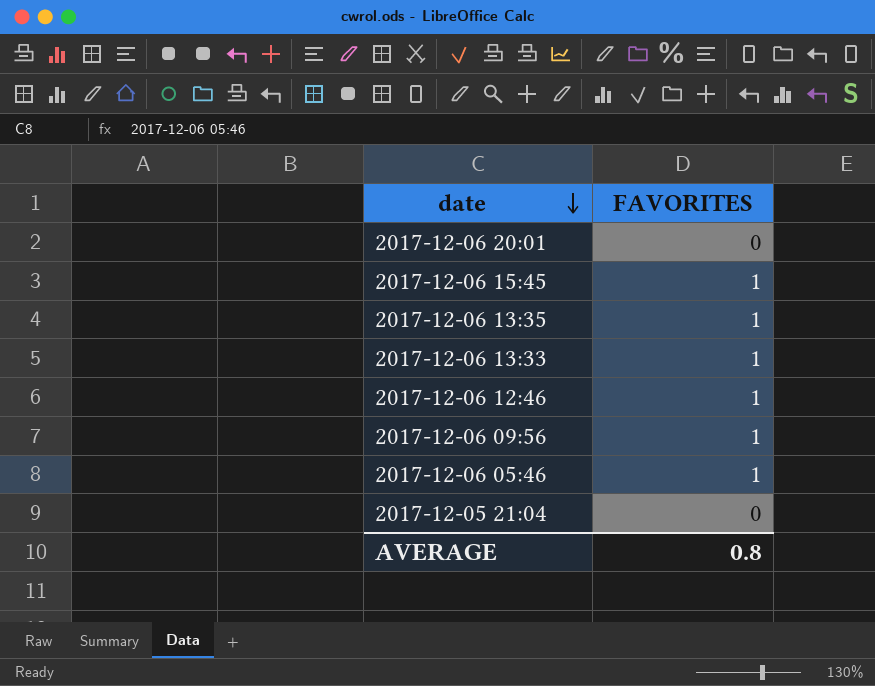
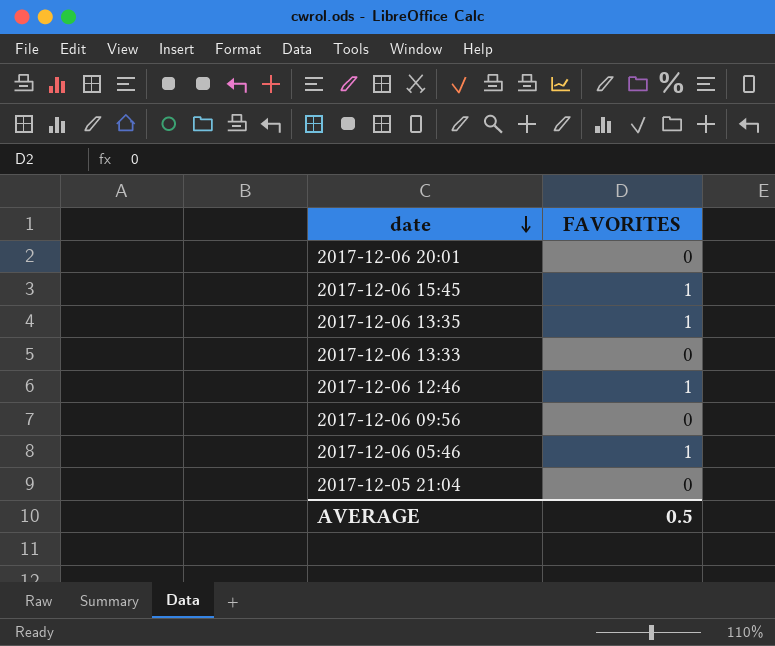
2017-12-06 13:33 | FAVORITES: 1 -> 0
2017-12-06 09:56 | FAVORITES: 1 -> 0
AVERAGE | FAVORITES: 0.8 -> 0.5

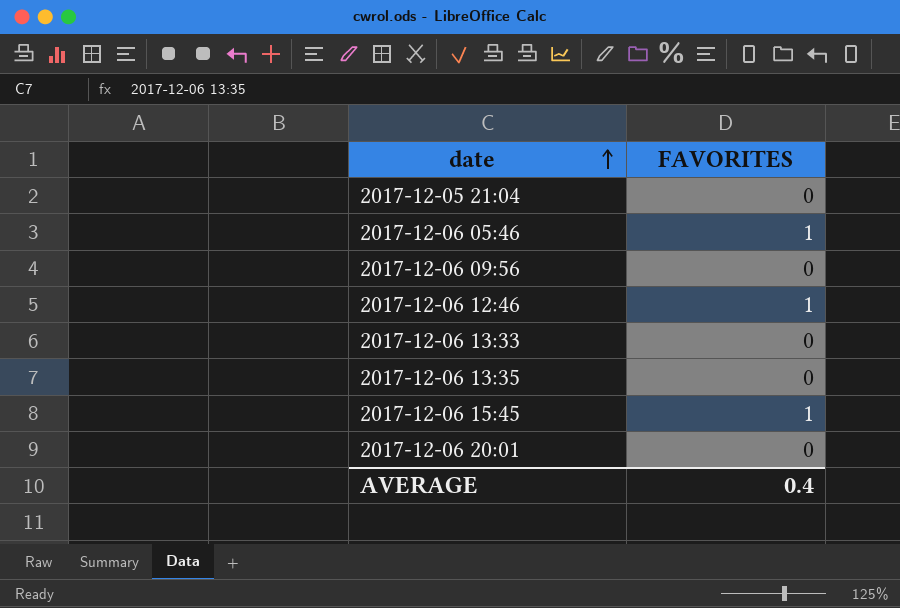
row order: date descending -> date ascending
2017-12-06 13:35 | FAVORITES: 1 -> 0
AVERAGE | FAVORITES: 0.5 -> 0.4

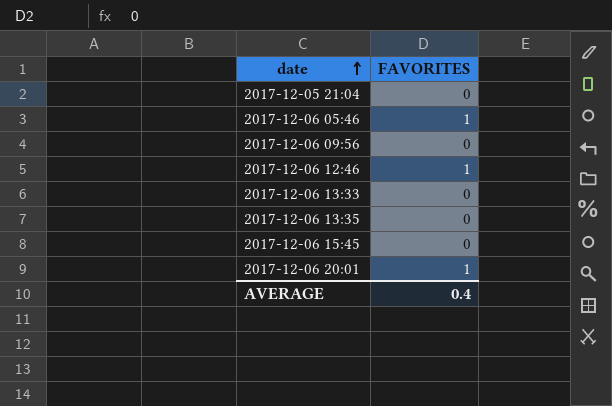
2017-12-06 15:45 | FAVORITES: 1 -> 0
2017-12-06 20:01 | FAVORITES: 0 -> 1

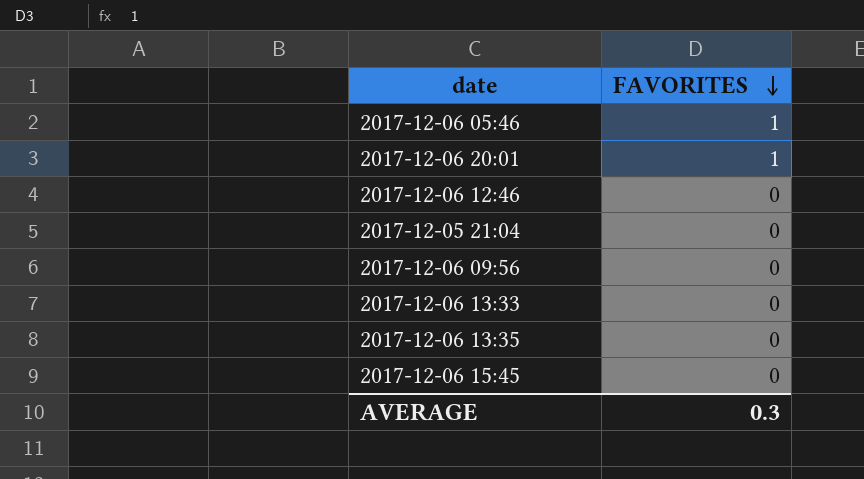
row order: date ascending -> FAVORITES descending
2017-12-06 12:46 | FAVORITES: 1 -> 0
AVERAGE | FAVORITES: 0.4 -> 0.3

